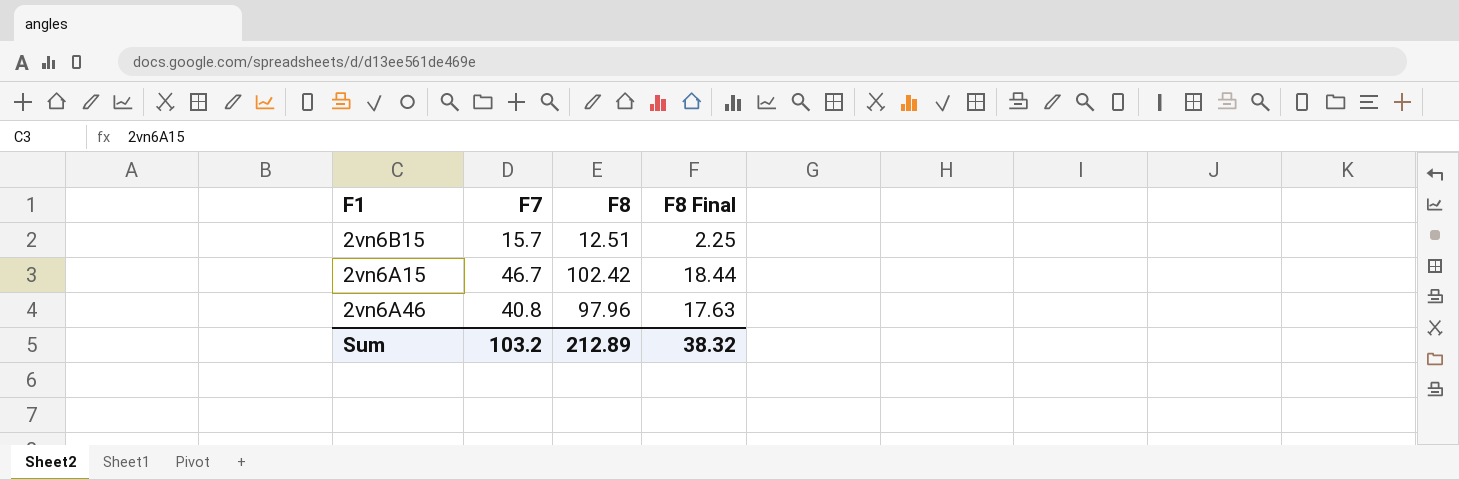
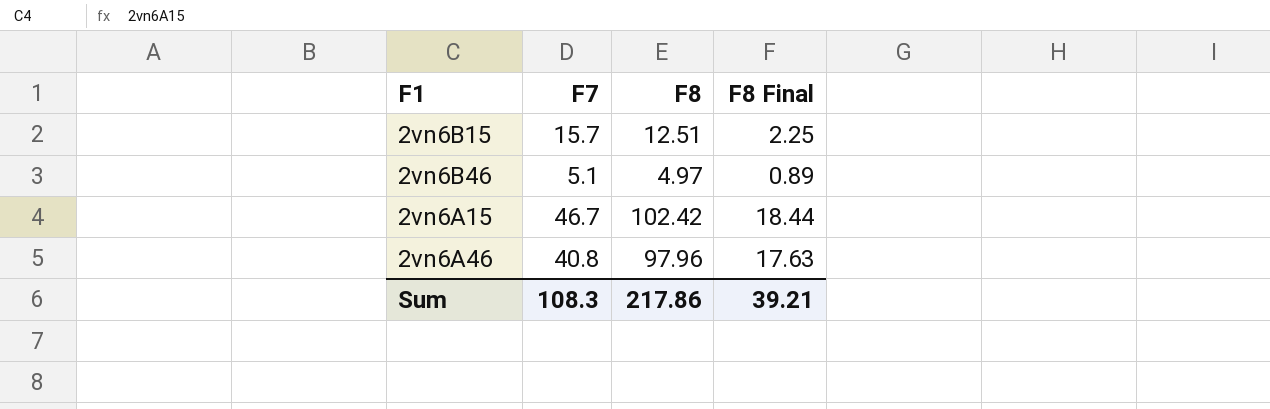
row 2vn6B46: none -> 5.1 | 4.97 | 0.89
Sum | F7: 103.2 -> 108.3
Sum | F8: 212.89 -> 217.86
Sum | F8 Final: 38.32 -> 39.21

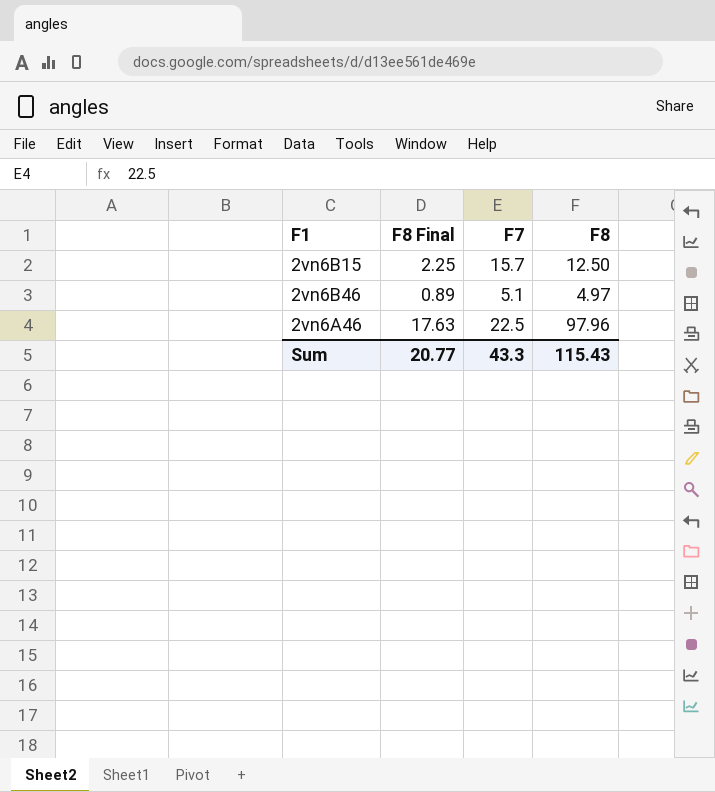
column F8 Final | position: 4 -> 2
row 2vn6A15: 46.7 | 102.42 | 18.44 -> none
2vn6B15 | F8: 12.51 -> 12.50
2vn6A46 | F7: 40.8 -> 22.5
Sum | F8 Final: 39.21 -> 20.77
Sum | F7: 108.3 -> 43.3
Sum | F8: 217.86 -> 115.43

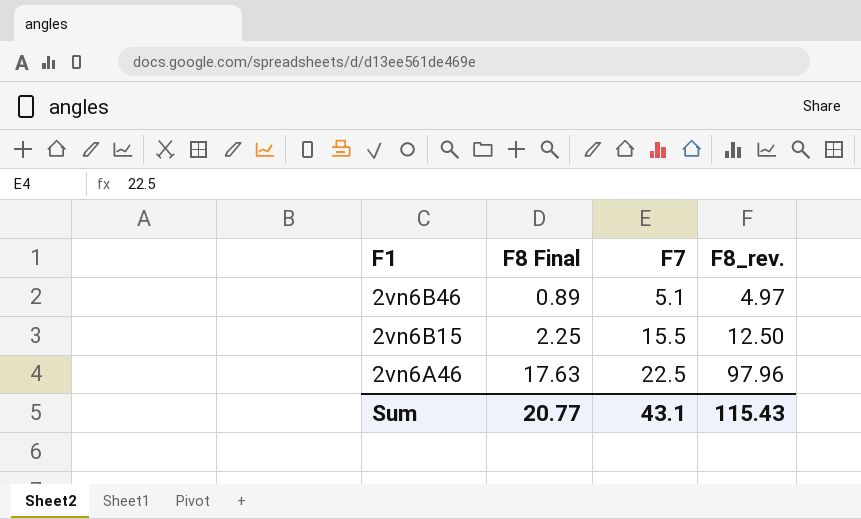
row order: none -> F1 descending
column name: F8 -> F8_rev.
2vn6B15 | F7: 15.7 -> 15.5
Sum | F7: 43.3 -> 43.1

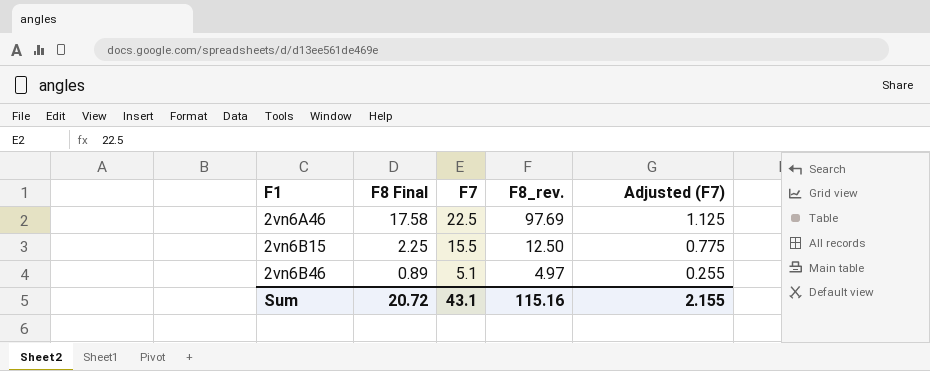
row order: F1 descending -> F1 ascending
column Adjusted (F7) | formula: none -> [F7] * 0.05
2vn6A46 | F8 Final: 17.63 -> 17.58
2vn6A46 | F8_rev.: 97.96 -> 97.69
Sum | F8 Final: 20.77 -> 20.72
Sum | F8_rev.: 115.43 -> 115.16

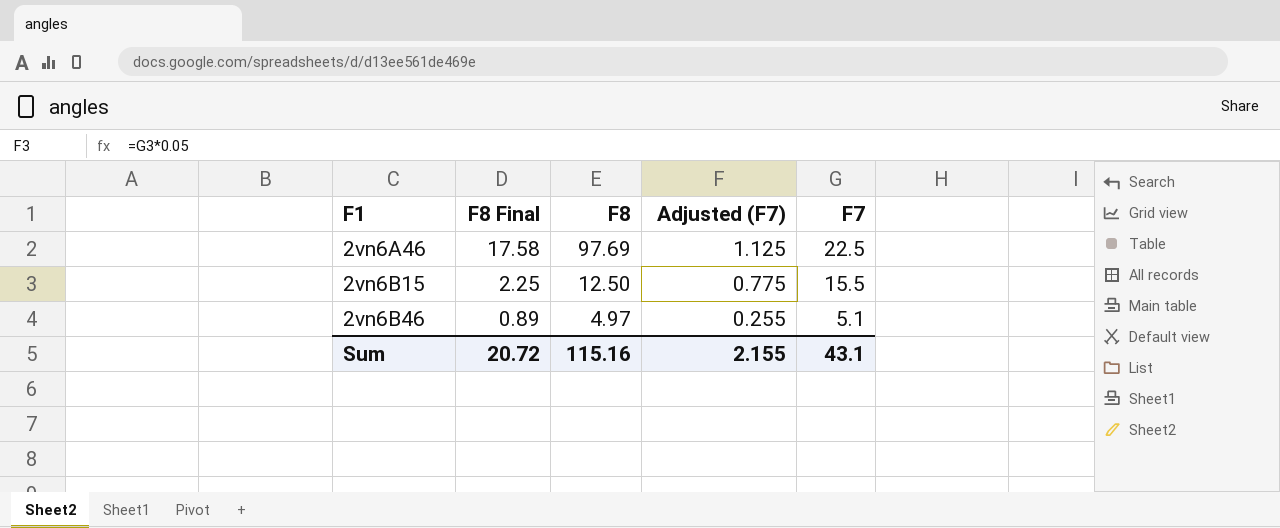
column name: F8_rev. -> F8
column F7 | position: 3 -> 5

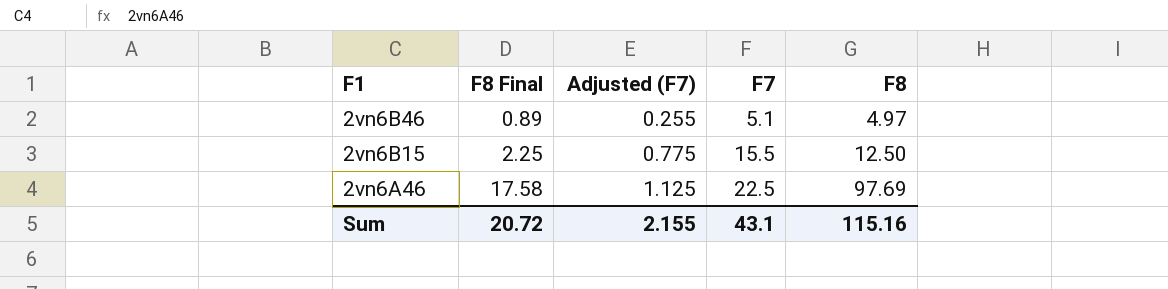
row order: F1 ascending -> F1 descending
column F8 | position: 3 -> 5

